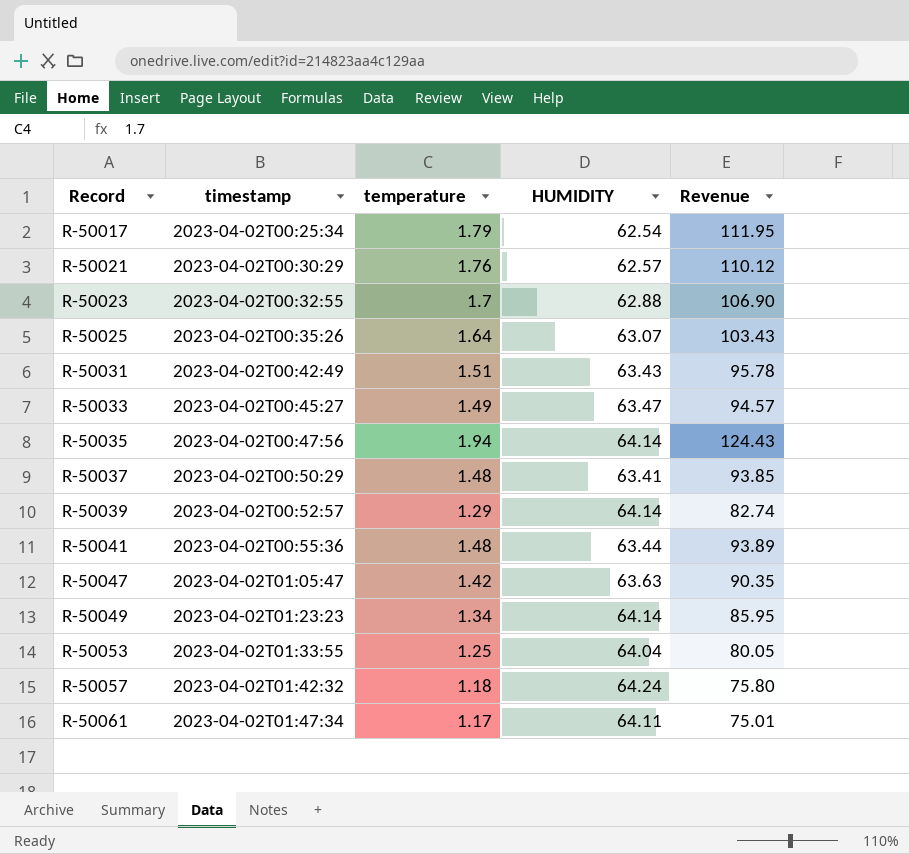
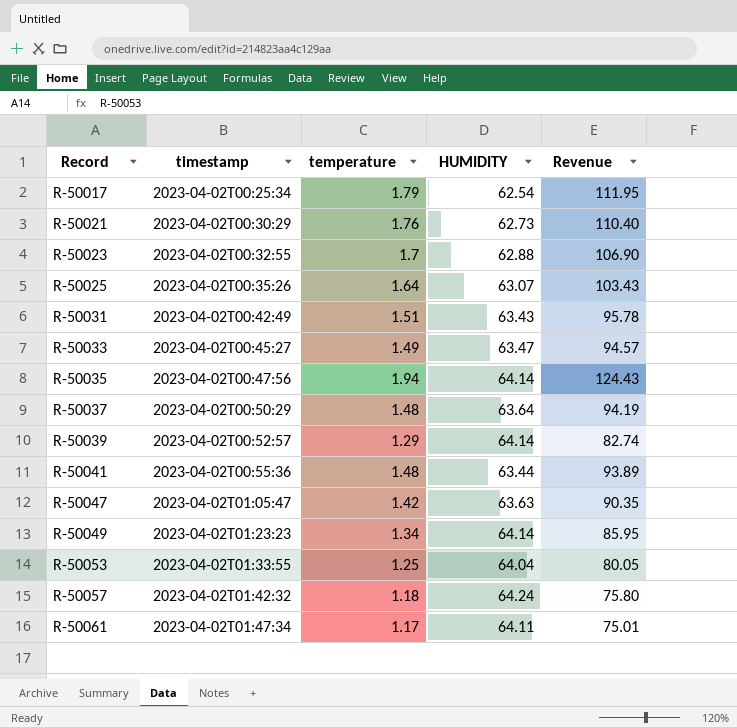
R-50021 | HUMIDITY: 62.57 -> 62.73
R-50021 | Revenue: 110.12 -> 110.40
R-50037 | HUMIDITY: 63.41 -> 63.64
R-50037 | Revenue: 93.85 -> 94.19

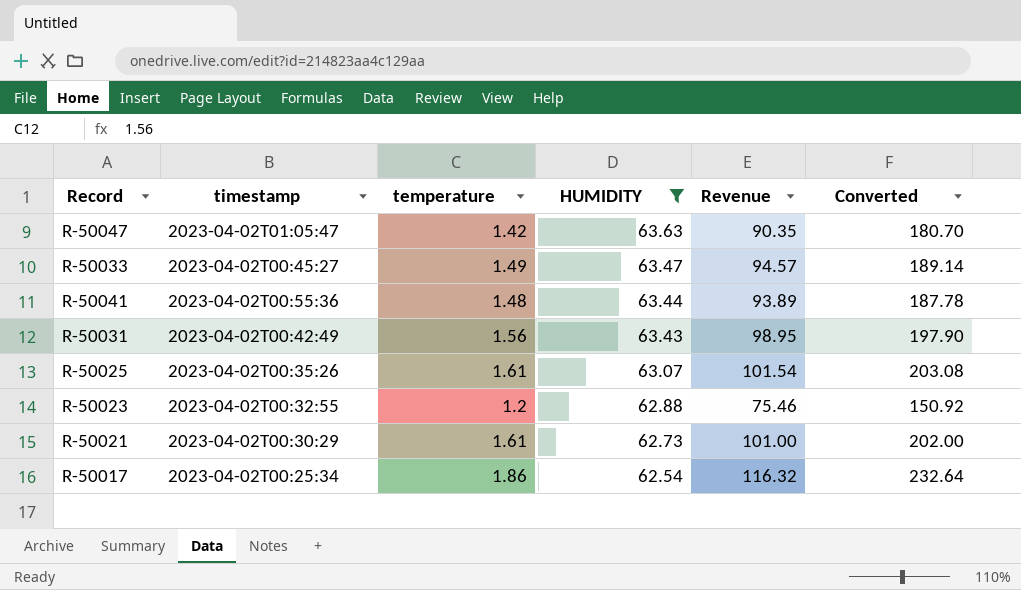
filter: none -> HUMIDITY <= 63.63
row order: Record ascending -> HUMIDITY descending
column Converted | formula: none -> [Revenue] * 2
R-50031 | temperature: 1.51 -> 1.56
R-50031 | Revenue: 95.78 -> 98.95
R-50025 | temperature: 1.64 -> 1.61
R-50025 | Revenue: 103.43 -> 101.54
R-50023 | temperature: 1.7 -> 1.2
R-50023 | Revenue: 106.90 -> 75.46
R-50021 | temperature: 1.76 -> 1.61
R-50021 | Revenue: 110.40 -> 101.00
R-50017 | temperature: 1.79 -> 1.86
R-50017 | Revenue: 111.95 -> 116.32

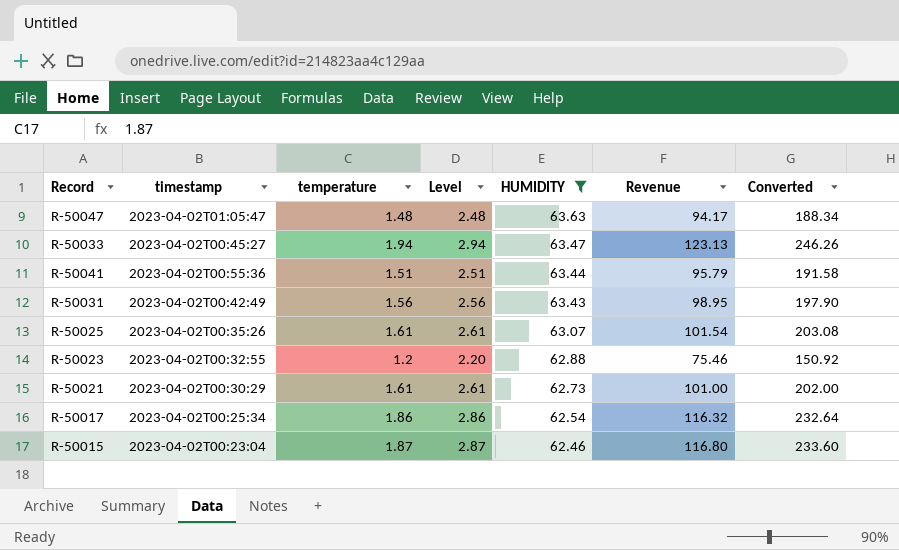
column Level | formula: none -> [temperature] + 1
R-50047 | temperature: 1.42 -> 1.48
R-50047 | Revenue: 90.35 -> 94.17
R-50047 | Converted: 180.70 -> 188.34
R-50033 | temperature: 1.49 -> 1.94
R-50033 | Revenue: 94.57 -> 123.13
R-50033 | Converted: 189.14 -> 246.26
R-50041 | temperature: 1.48 -> 1.51
R-50041 | Revenue: 93.89 -> 95.79
R-50041 | Converted: 187.78 -> 191.58
row R-50015: none -> 2023-04-02T00:23:04 | 1.87 | 2.87 | 62.46 | 116.80 | 233.60

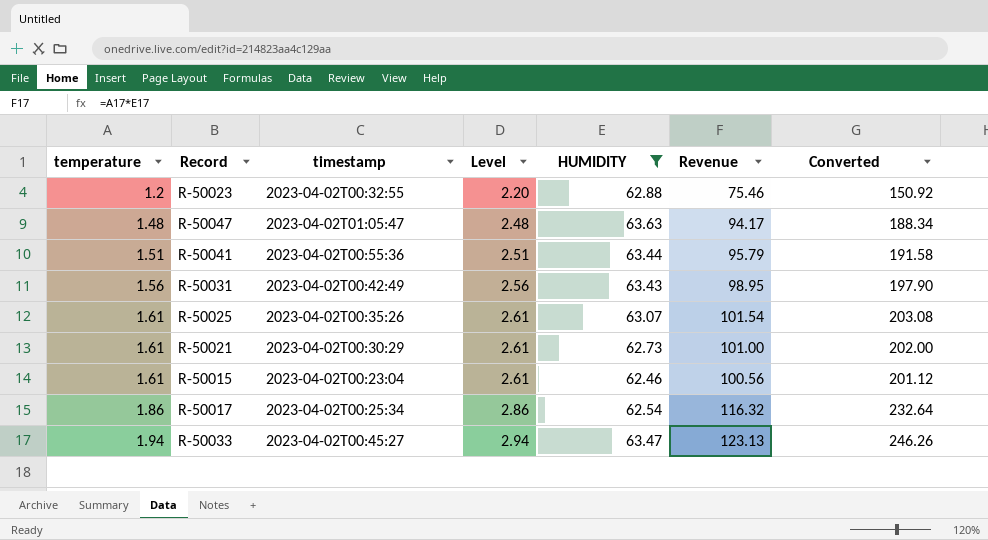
row order: HUMIDITY descending -> temperature ascending
column temperature | position: 3 -> 1
R-50015 | temperature: 1.87 -> 1.61
R-50015 | Level: 2.87 -> 2.61
R-50015 | Revenue: 116.80 -> 100.56
R-50015 | Converted: 233.60 -> 201.12

